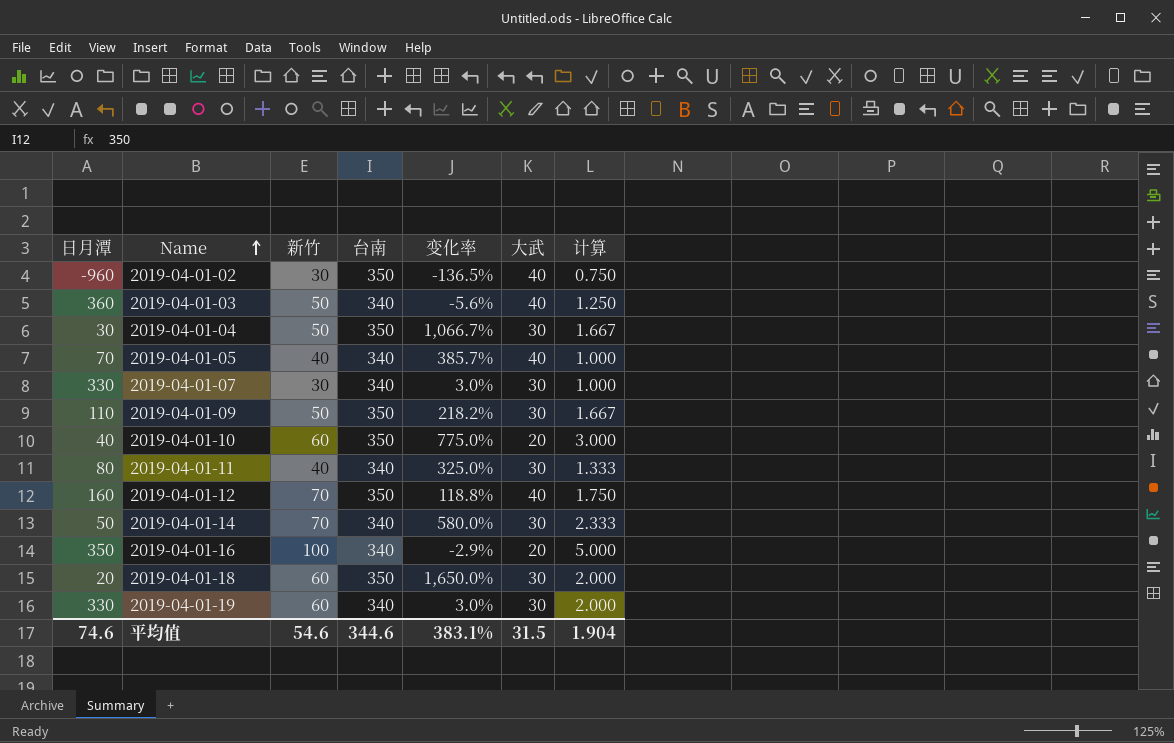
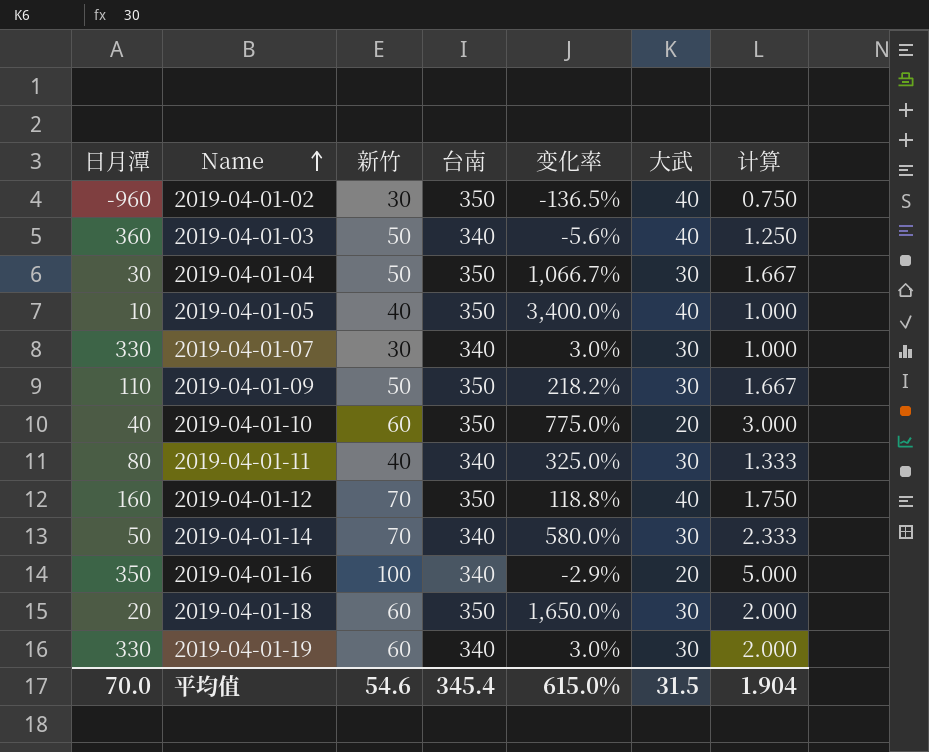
2019-04-01-05 | 日月潭: 70 -> 10
2019-04-01-05 | 台南: 340 -> 350
2019-04-01-05 | 变化率: 385.7% -> 3,400.0%
平均值 | 日月潭: 74.6 -> 70.0
平均值 | 台南: 344.6 -> 345.4
平均值 | 变化率: 383.1% -> 615.0%

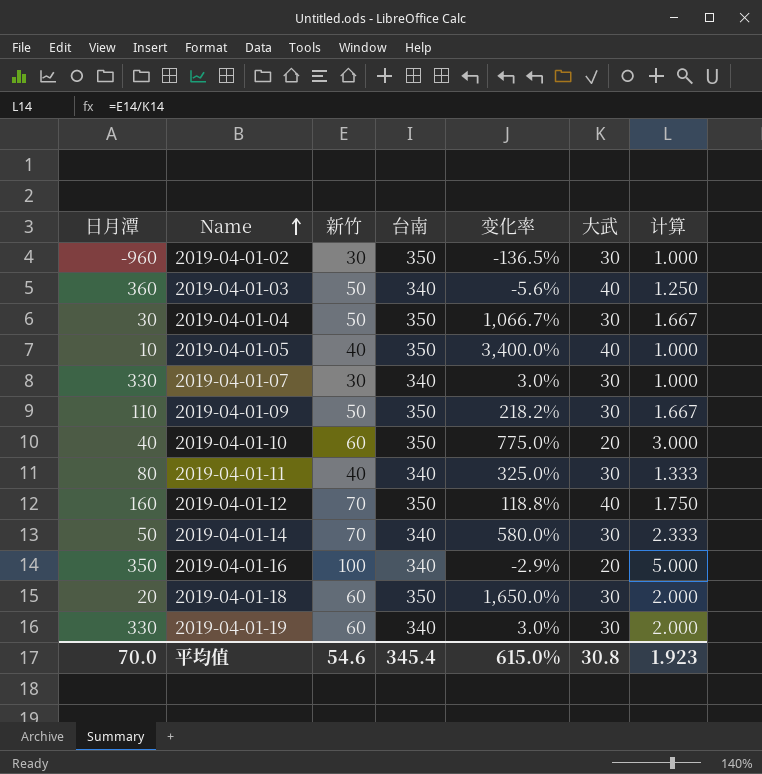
2019-04-01-02 | 大武: 40 -> 30
2019-04-01-02 | 计算: 0.750 -> 1.000
平均值 | 大武: 31.5 -> 30.8
平均值 | 计算: 1.904 -> 1.923

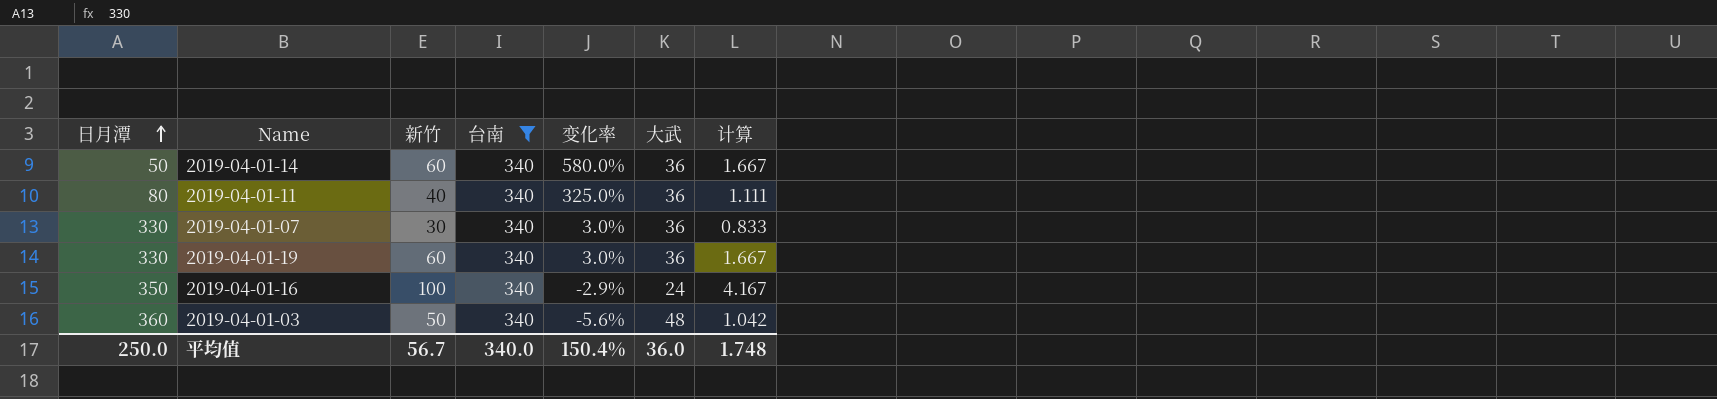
filter: none -> 台南 = 340
row order: Name ascending -> 日月潭 ascending
2019-04-01-14 | 新竹: 70 -> 60
2019-04-01-14 | 大武: 30 -> 36
2019-04-01-14 | 计算: 2.333 -> 1.667
2019-04-01-11 | 大武: 30 -> 36
2019-04-01-11 | 计算: 1.333 -> 1.111
2019-04-01-07 | 大武: 30 -> 36
2019-04-01-07 | 计算: 1.000 -> 0.833
2019-04-01-19 | 大武: 30 -> 36
2019-04-01-19 | 计算: 2.000 -> 1.667
2019-04-01-16 | 大武: 20 -> 24
2019-04-01-16 | 计算: 5.000 -> 4.167
2019-04-01-03 | 大武: 40 -> 48
2019-04-01-03 | 计算: 1.250 -> 1.042
平均值 | 日月潭: 70.0 -> 250.0
平均值 | 新竹: 54.6 -> 56.7
平均值 | 台南: 345.4 -> 340.0
平均值 | 变化率: 615.0% -> 150.4%
平均值 | 大武: 30.8 -> 36.0
平均值 | 计算: 1.923 -> 1.748

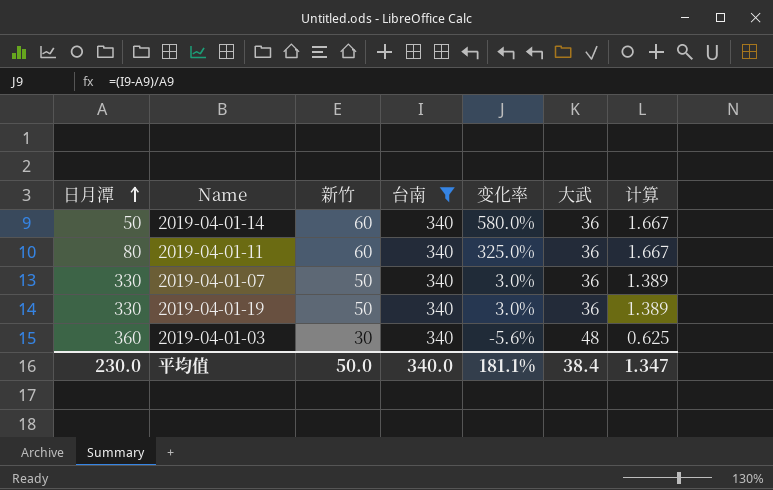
row 2019-04-01-16: 350 | 100 | 340 | -2.9% | 24 | 4.167 -> none
2019-04-01-11 | 新竹: 40 -> 60
2019-04-01-11 | 计算: 1.111 -> 1.667
2019-04-01-07 | 新竹: 30 -> 50
2019-04-01-07 | 计算: 0.833 -> 1.389
2019-04-01-19 | 新竹: 60 -> 50
2019-04-01-19 | 计算: 1.667 -> 1.389
2019-04-01-03 | 新竹: 50 -> 30
2019-04-01-03 | 计算: 1.042 -> 0.625
平均值 | 日月潭: 250.0 -> 230.0
平均值 | 新竹: 56.7 -> 50.0
平均值 | 变化率: 150.4% -> 181.1%
平均值 | 大武: 36.0 -> 38.4
平均值 | 计算: 1.748 -> 1.347

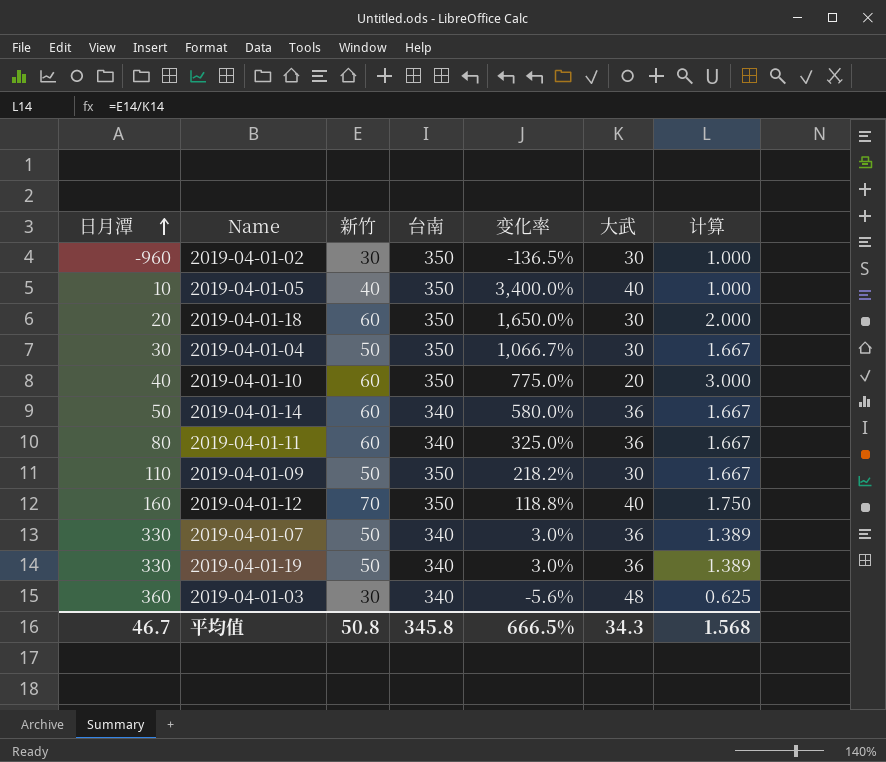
filter: 台南 = 340 -> none
平均值 | 日月潭: 230.0 -> 46.7
平均值 | 新竹: 50.0 -> 50.8
平均值 | 台南: 340.0 -> 345.8
平均值 | 变化率: 181.1% -> 666.5%
平均值 | 大武: 38.4 -> 34.3
平均值 | 计算: 1.347 -> 1.568

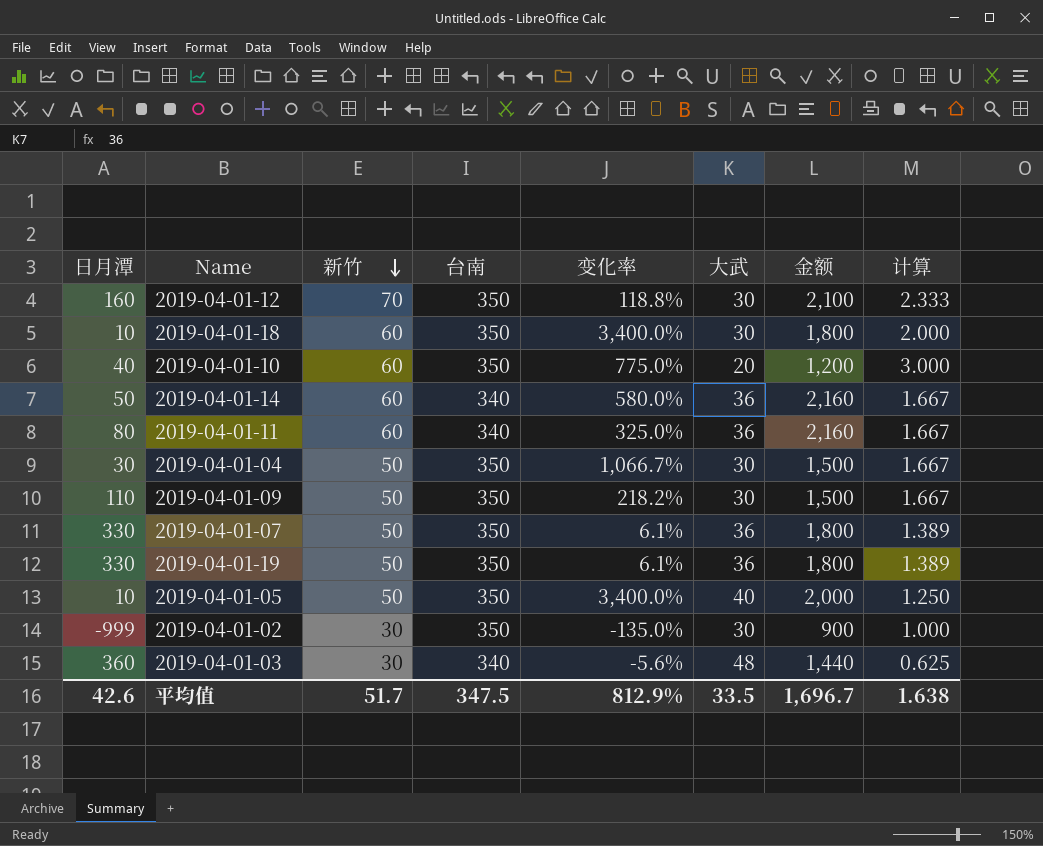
row order: 日月潭 ascending -> 新竹 descending
column 金额 | formula: none -> [新竹] * [大武]
2019-04-01-12 | 大武: 40 -> 30
2019-04-01-12 | 计算: 1.750 -> 2.333
2019-04-01-18 | 日月潭: 20 -> 10
2019-04-01-18 | 变化率: 1,650.0% -> 3,400.0%
2019-04-01-07 | 台南: 340 -> 350
2019-04-01-07 | 变化率: 3.0% -> 6.1%
2019-04-01-19 | 台南: 340 -> 350
2019-04-01-19 | 变化率: 3.0% -> 6.1%
2019-04-01-05 | 新竹: 40 -> 50
2019-04-01-05 | 计算: 1.000 -> 1.250
2019-04-01-02 | 日月潭: -960 -> -999
2019-04-01-02 | 变化率: -136.5% -> -135.0%
平均值 | 日月潭: 46.7 -> 42.6
平均值 | 新竹: 50.8 -> 51.7
平均值 | 台南: 345.8 -> 347.5
平均值 | 变化率: 666.5% -> 812.9%
平均值 | 大武: 34.3 -> 33.5
平均值 | 计算: 1.568 -> 1.638

